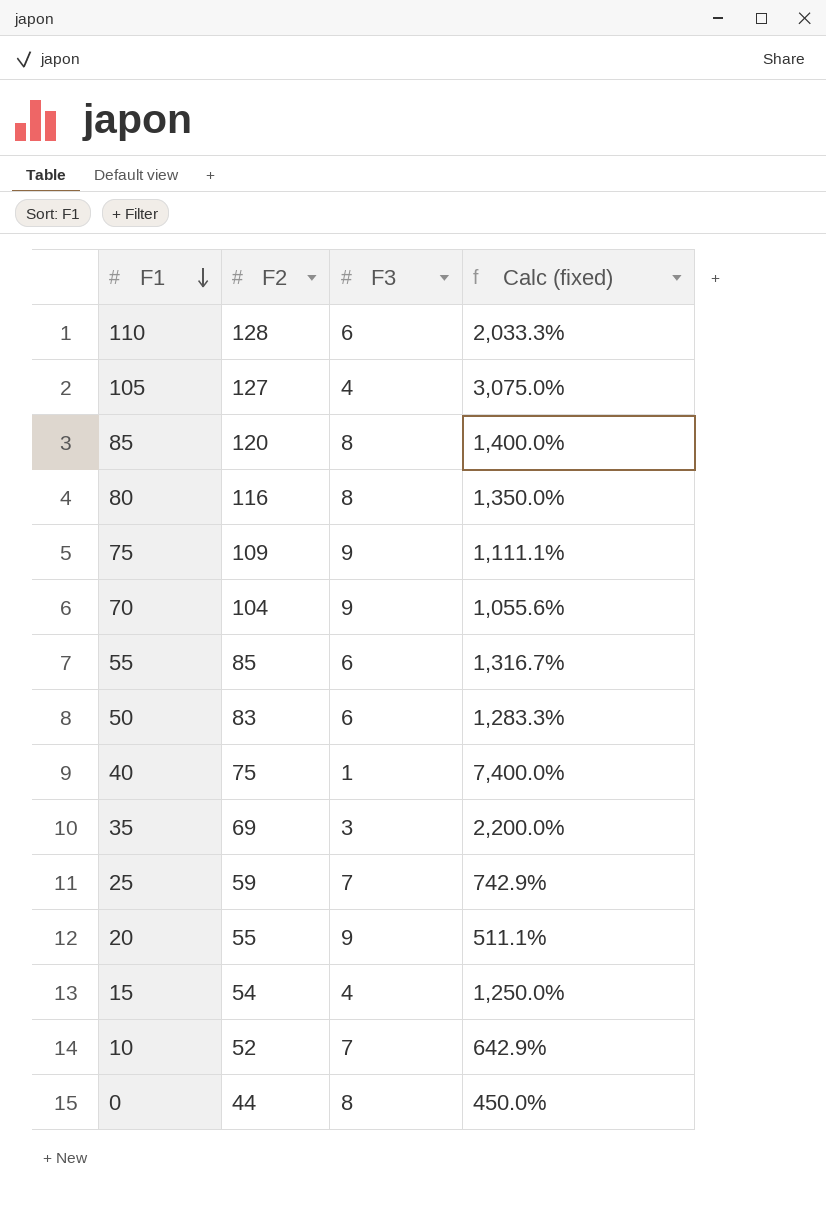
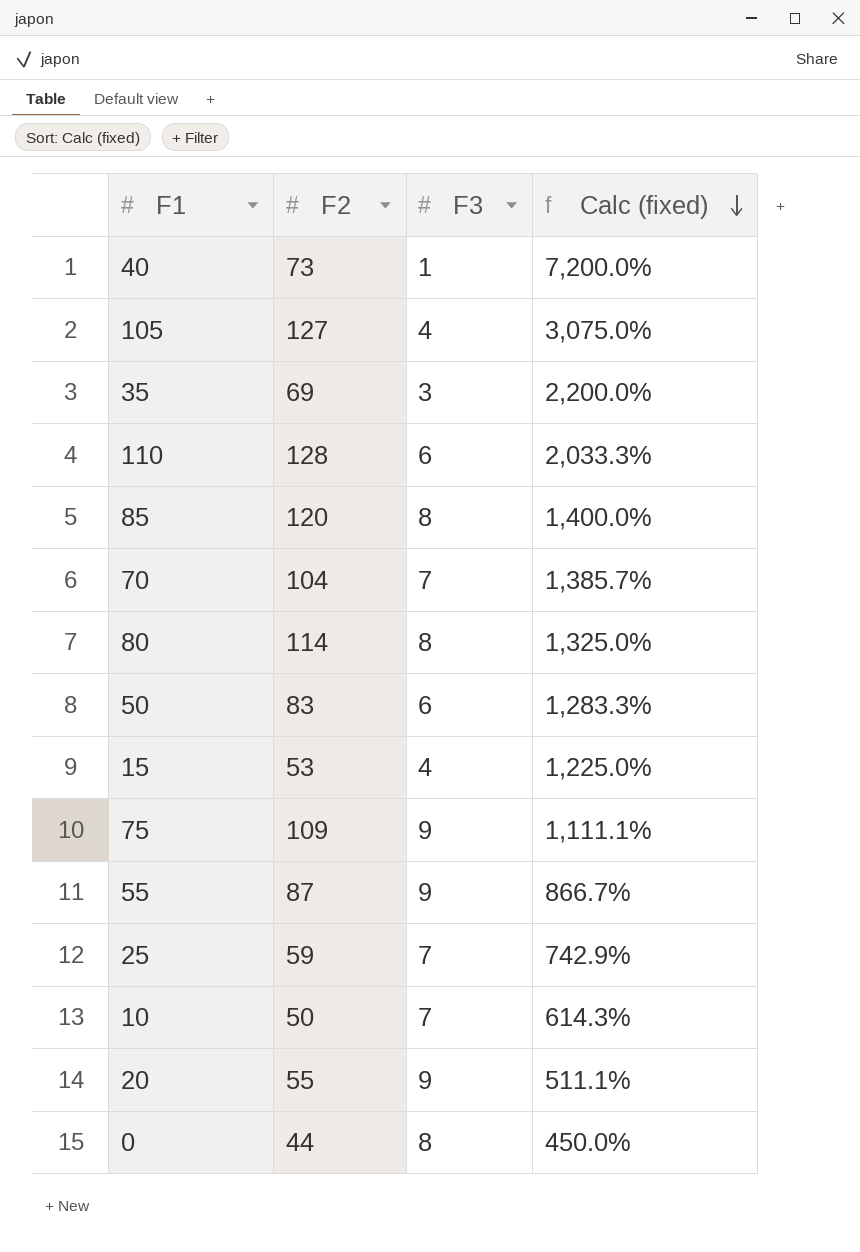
row order: F1 descending -> Calc (fixed) descending
40 | F2: 75 -> 73
40 | Calc (fixed): 7,400.0% -> 7,200.0%
70 | F3: 9 -> 7
70 | Calc (fixed): 1,055.6% -> 1,385.7%
80 | F2: 116 -> 114
80 | Calc (fixed): 1,350.0% -> 1,325.0%
15 | F2: 54 -> 53
15 | Calc (fixed): 1,250.0% -> 1,225.0%
55 | F2: 85 -> 87
55 | F3: 6 -> 9
55 | Calc (fixed): 1,316.7% -> 866.7%
10 | F2: 52 -> 50
10 | Calc (fixed): 642.9% -> 614.3%

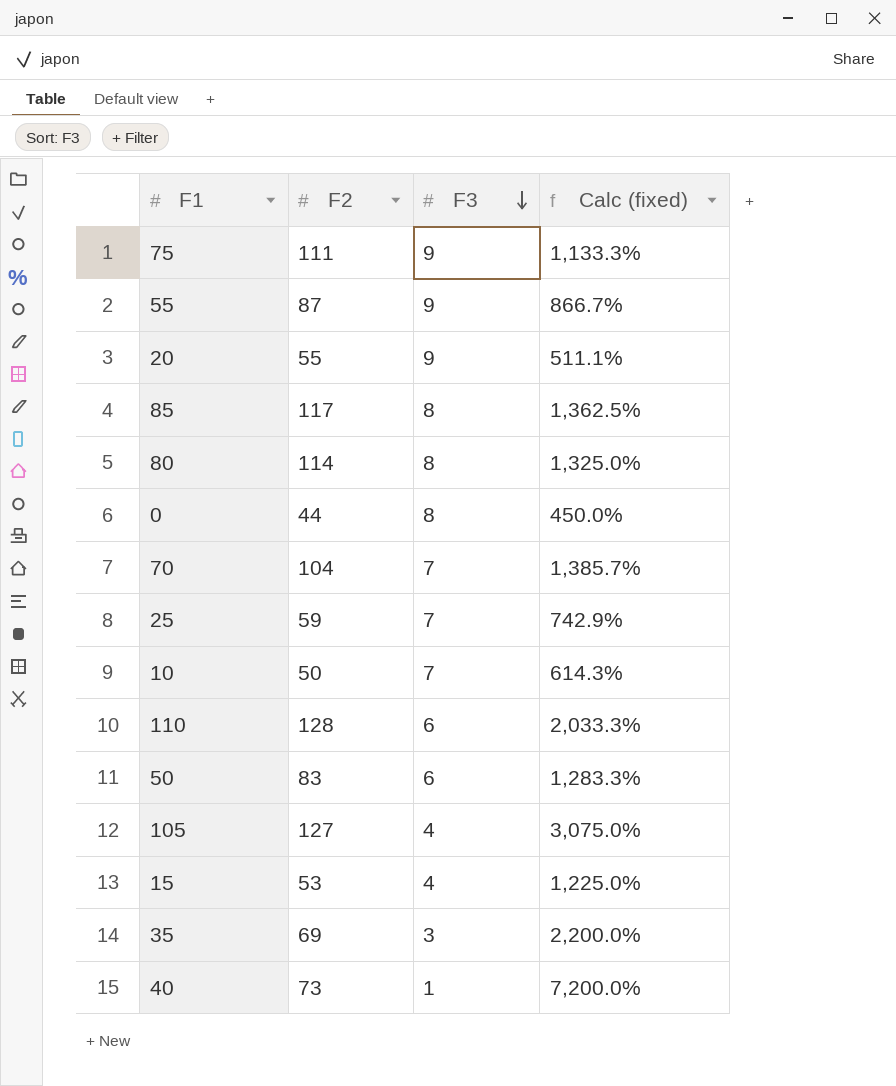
row order: Calc (fixed) descending -> F3 descending
75 | F2: 109 -> 111
75 | Calc (fixed): 1,111.1% -> 1,133.3%
85 | F2: 120 -> 117
85 | Calc (fixed): 1,400.0% -> 1,362.5%

